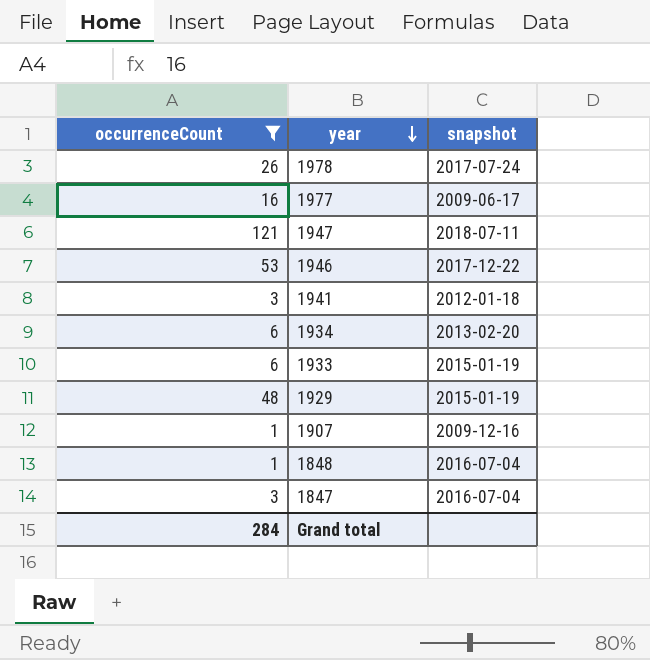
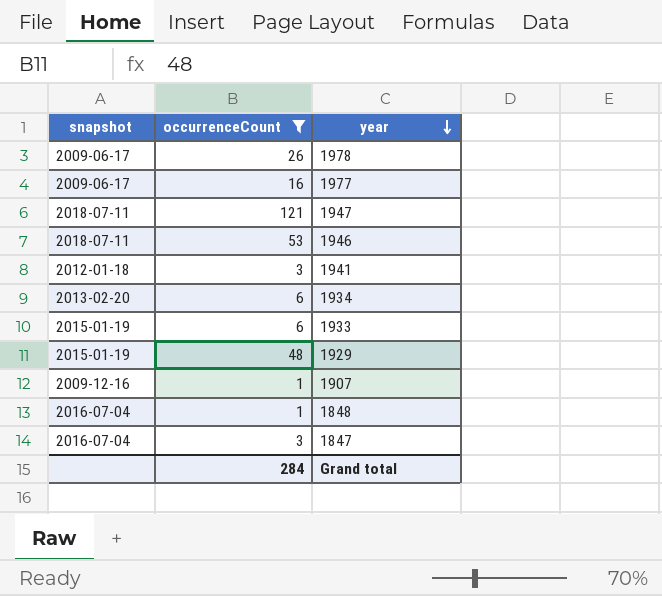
column snapshot | position: 3 -> 1
1978 | snapshot: 2017-07-24 -> 2009-06-17
1946 | snapshot: 2017-12-22 -> 2018-07-11

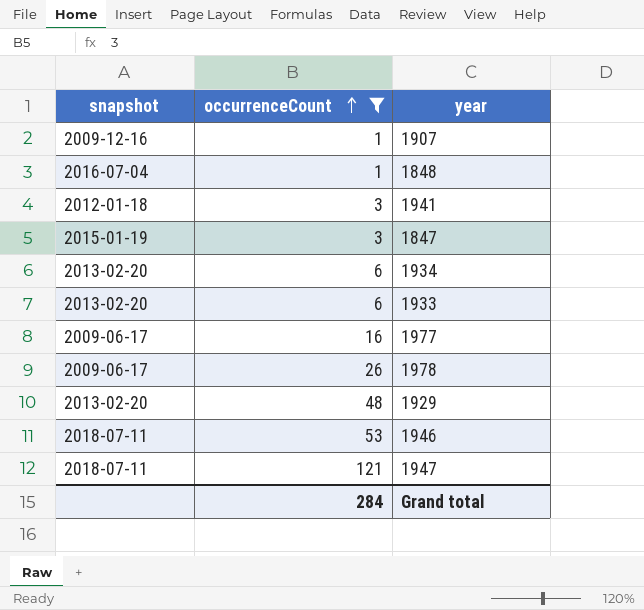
row order: year descending -> occurrenceCount ascending
1847 | snapshot: 2016-07-04 -> 2015-01-19
1933 | snapshot: 2015-01-19 -> 2013-02-20
1929 | snapshot: 2015-01-19 -> 2013-02-20

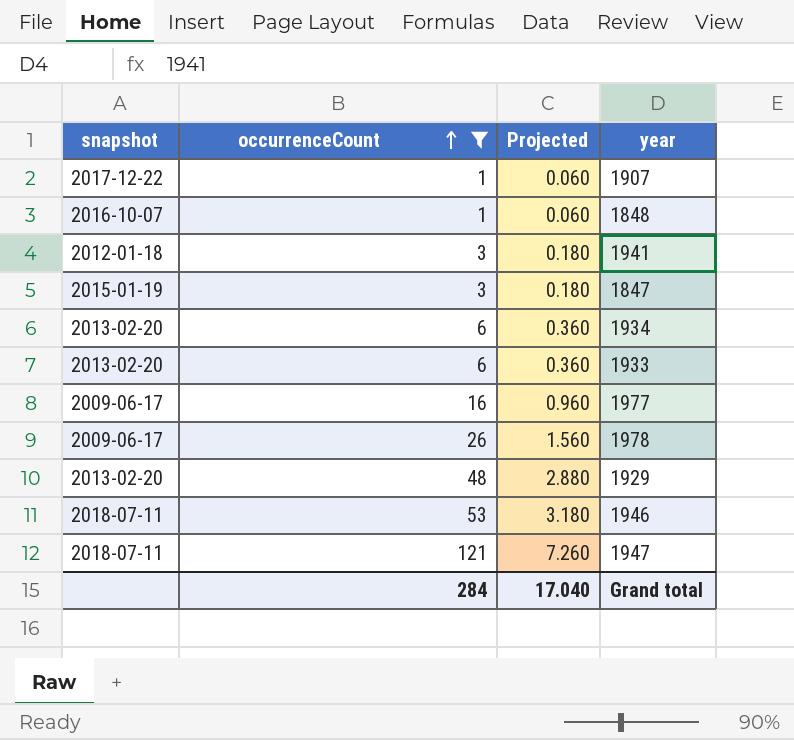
column Projected | formula: none -> [occurrenceCount] * 0.06
1907 | snapshot: 2009-12-16 -> 2017-12-22
1848 | snapshot: 2016-07-04 -> 2016-10-07

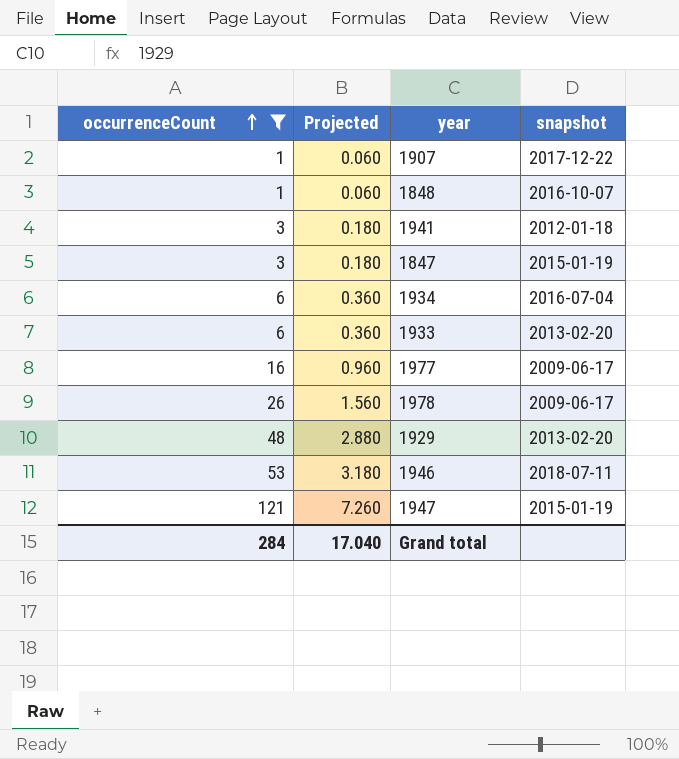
column snapshot | position: 1 -> 4
1934 | snapshot: 2013-02-20 -> 2016-07-04
1947 | snapshot: 2018-07-11 -> 2015-01-19

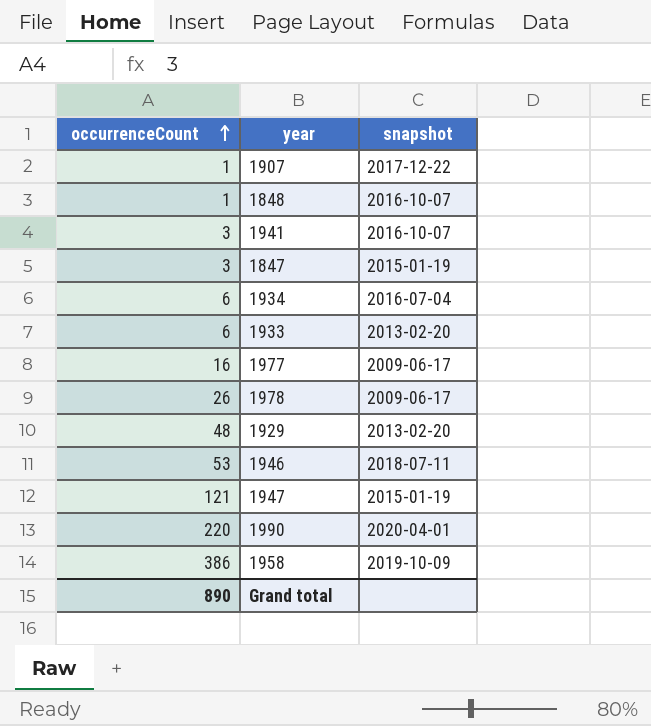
filter: occurrenceCount <= 121 -> none
column Projected | formula: [occurrenceCount] * 0.06 -> none
1941 | snapshot: 2012-01-18 -> 2016-10-07
Grand total | occurrenceCount: 284 -> 890

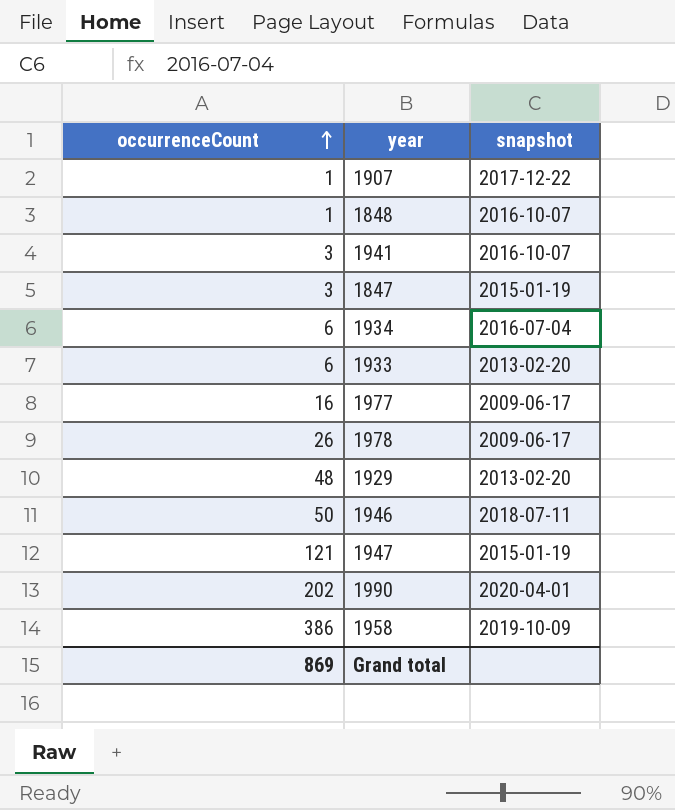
1946 | occurrenceCount: 53 -> 50
1990 | occurrenceCount: 220 -> 202
Grand total | occurrenceCount: 890 -> 869

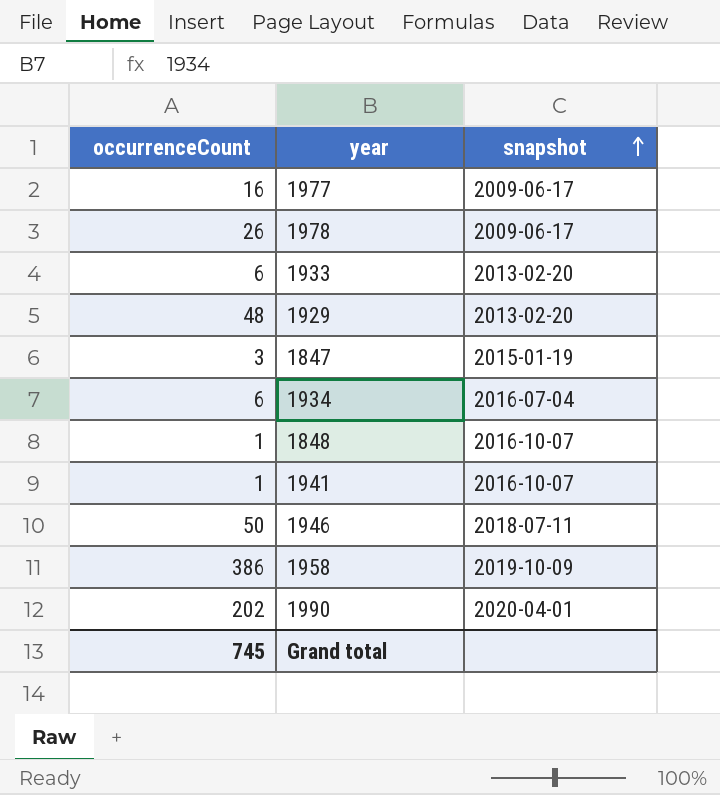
row order: occurrenceCount ascending -> snapshot ascending
row 1907: 1 | 2017-12-22 -> none
row 1947: 121 | 2015-01-19 -> none
1941 | occurrenceCount: 3 -> 1
Grand total | occurrenceCount: 869 -> 745

